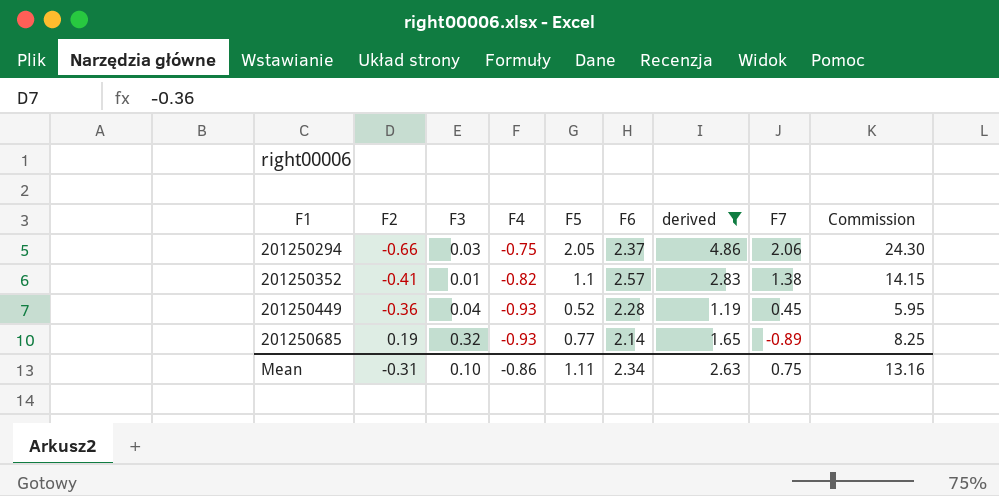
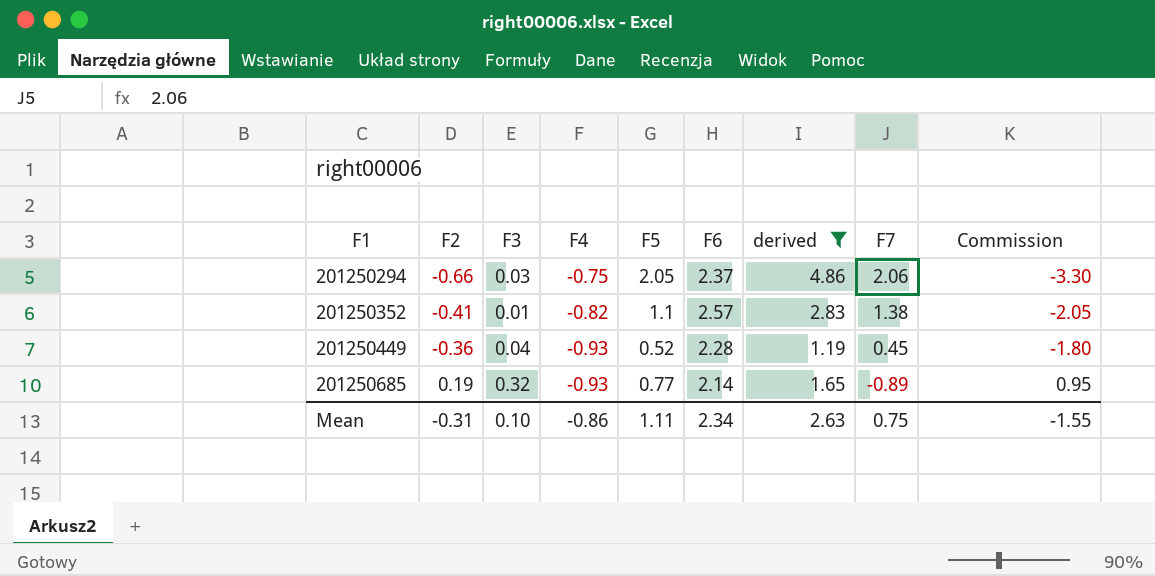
column Commission | formula: [derived] * 5 -> [F2] * 5
Mean | Commission: 13.16 -> -1.55

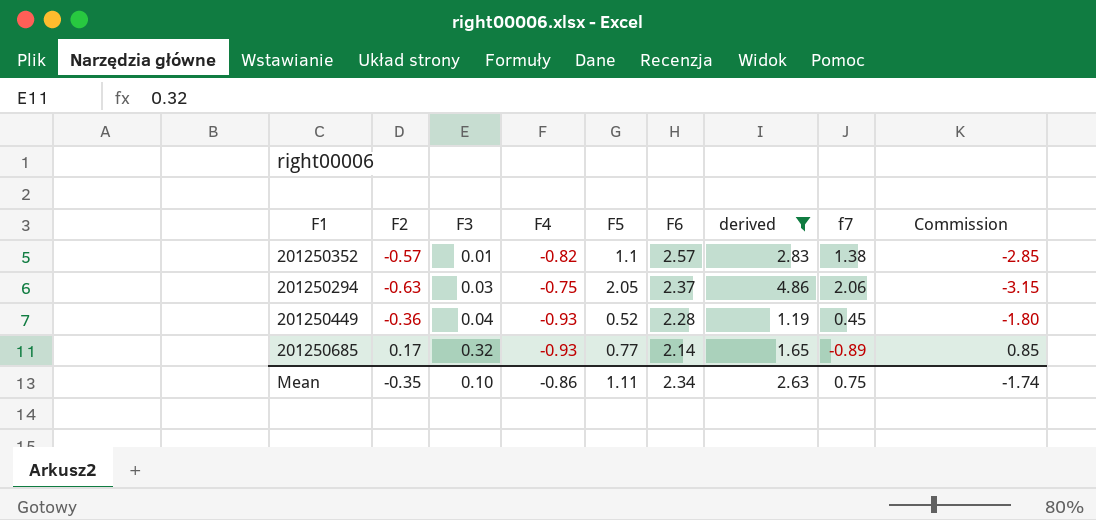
row order: F1 ascending -> F3 ascending
column name: F7 -> f7
201250352 | F2: -0.41 -> -0.57
201250352 | Commission: -2.05 -> -2.85
201250294 | F2: -0.66 -> -0.63
201250294 | Commission: -3.30 -> -3.15
201250685 | F2: 0.19 -> 0.17
201250685 | Commission: 0.95 -> 0.85
Mean | F2: -0.31 -> -0.35
Mean | Commission: -1.55 -> -1.74

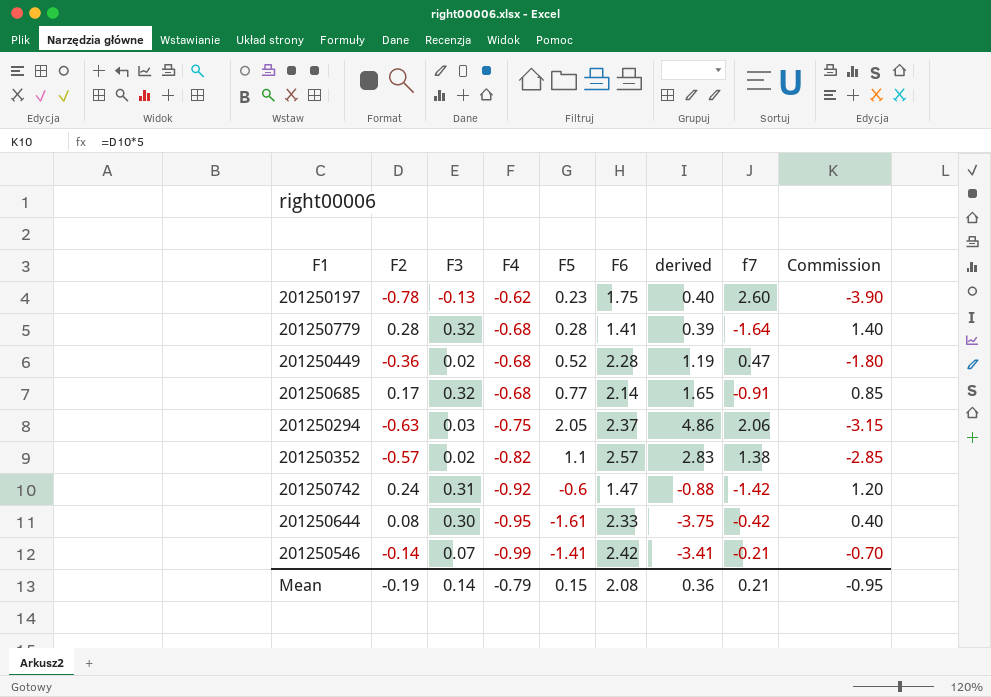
filter: derived >= 1.19 -> none
row order: F3 ascending -> F4 descending
201250449 | F3: 0.04 -> 0.02
201250449 | F4: -0.93 -> -0.68
201250449 | f7: 0.45 -> 0.47
201250685 | F4: -0.93 -> -0.68
201250685 | f7: -0.89 -> -0.91
201250352 | F3: 0.01 -> 0.02
Mean | F2: -0.35 -> -0.19
Mean | F3: 0.10 -> 0.14
Mean | F4: -0.86 -> -0.79
Mean | F5: 1.11 -> 0.15
Mean | F6: 2.34 -> 2.08
Mean | derived: 2.63 -> 0.36
Mean | f7: 0.75 -> 0.21
Mean | Commission: -1.74 -> -0.95

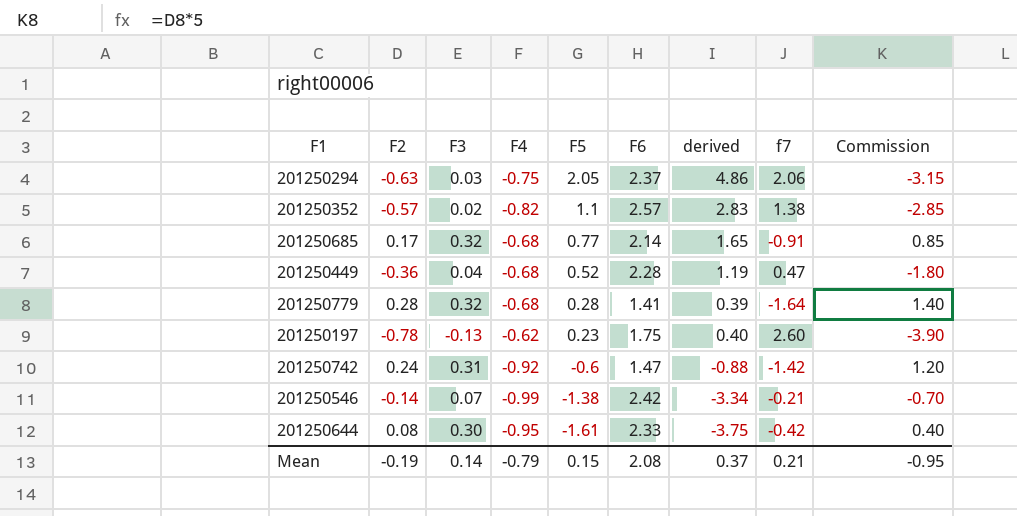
row order: F4 descending -> F5 descending
201250449 | F3: 0.02 -> 0.04
201250546 | F5: -1.41 -> -1.38
201250546 | derived: -3.41 -> -3.34
Mean | derived: 0.36 -> 0.37

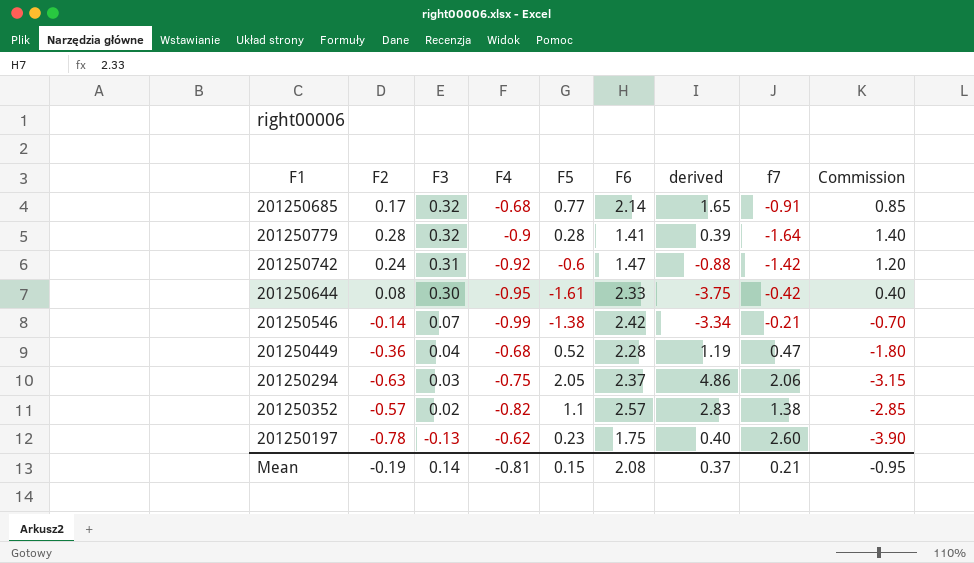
row order: F5 descending -> F3 descending
201250779 | F4: -0.68 -> -0.9
Mean | F4: -0.79 -> -0.81

